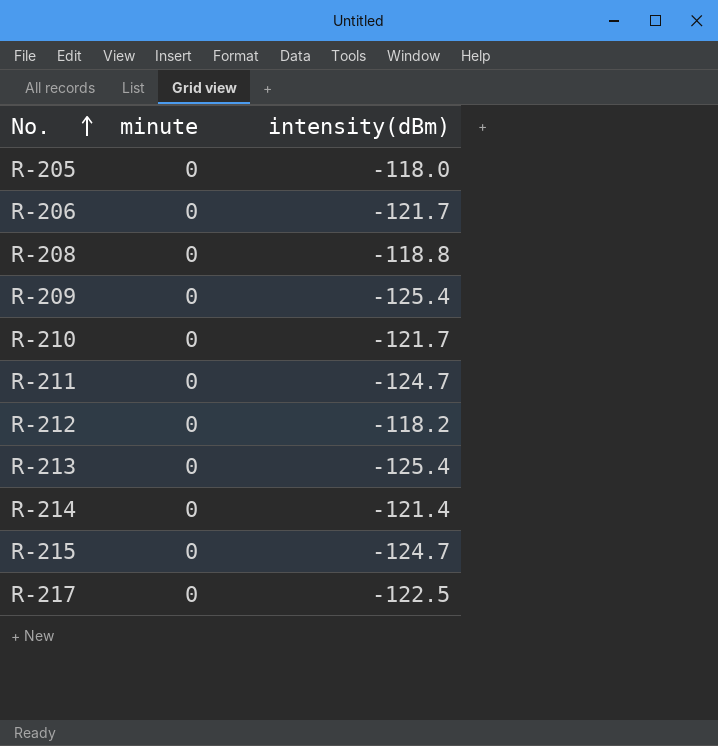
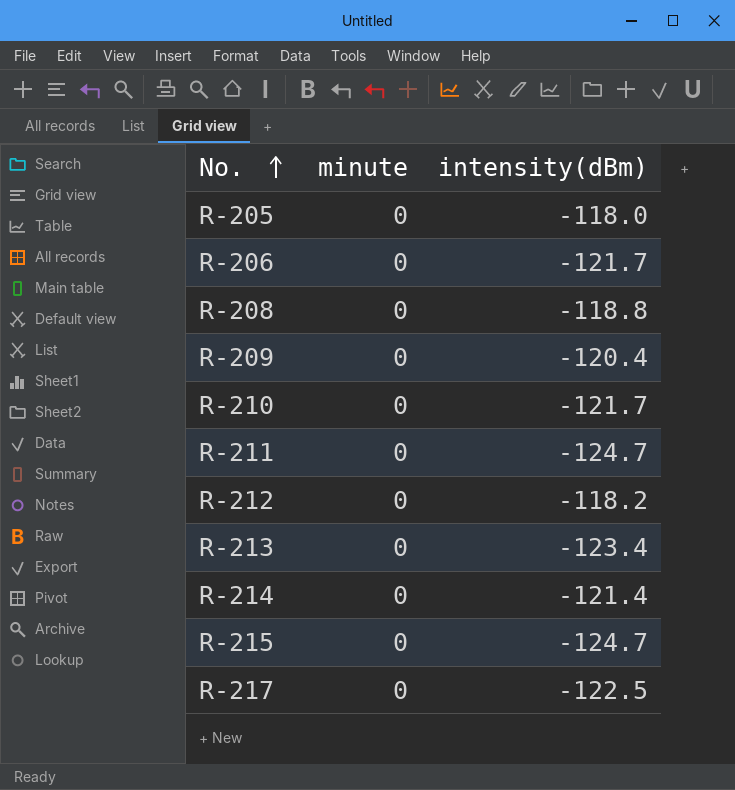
R-209 | intensity(dBm): -125.4 -> -120.4
R-213 | intensity(dBm): -125.4 -> -123.4

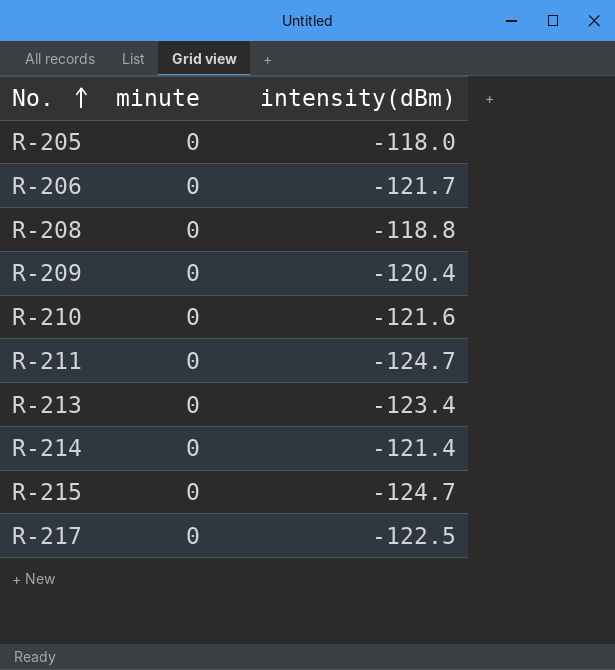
row R-212: 0 | -118.2 -> none
R-210 | intensity(dBm): -121.7 -> -121.6

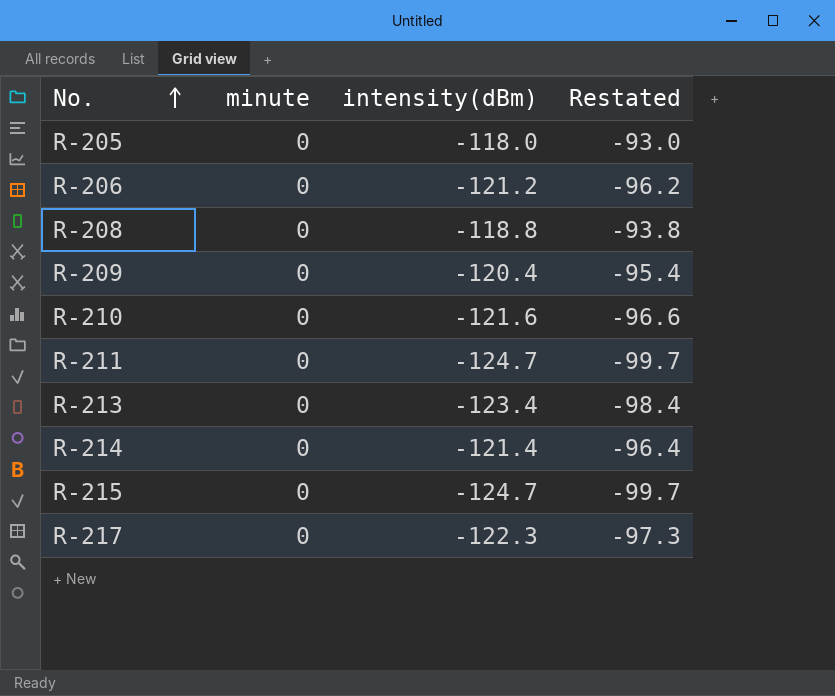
column Restated | formula: none -> [intensity(dBm)] + 25
R-206 | intensity(dBm): -121.7 -> -121.2
R-217 | intensity(dBm): -122.5 -> -122.3

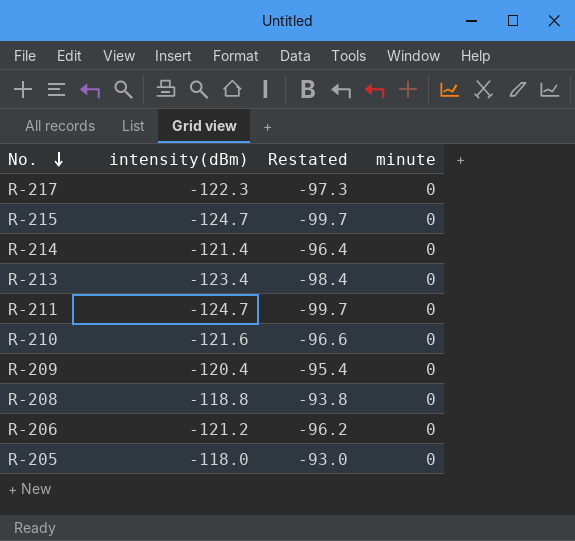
row order: No. ascending -> No. descending
column minute | position: 2 -> 4

